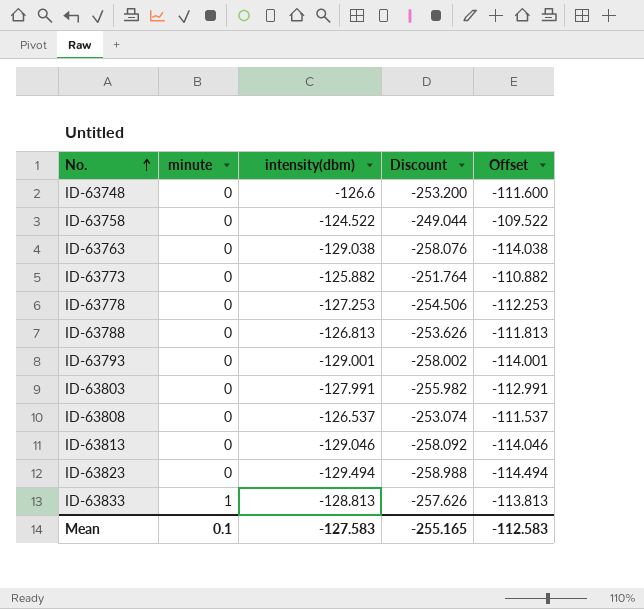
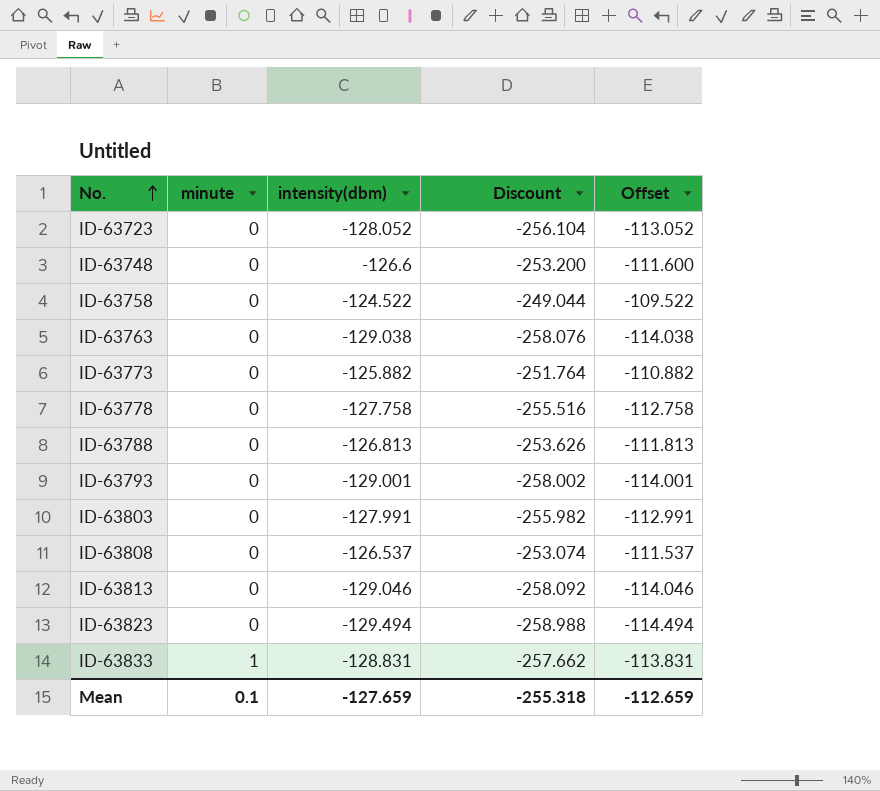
row ID-63723: none -> 0 | -128.052 | -256.104 | -113.052
ID-63778 | intensity(dbm): -127.253 -> -127.758
ID-63778 | Discount: -254.506 -> -255.516
ID-63778 | Offset: -112.253 -> -112.758
ID-63833 | intensity(dbm): -128.813 -> -128.831
ID-63833 | Discount: -257.626 -> -257.662
ID-63833 | Offset: -113.813 -> -113.831
Mean | intensity(dbm): -127.583 -> -127.659
Mean | Discount: -255.165 -> -255.318
Mean | Offset: -112.583 -> -112.659

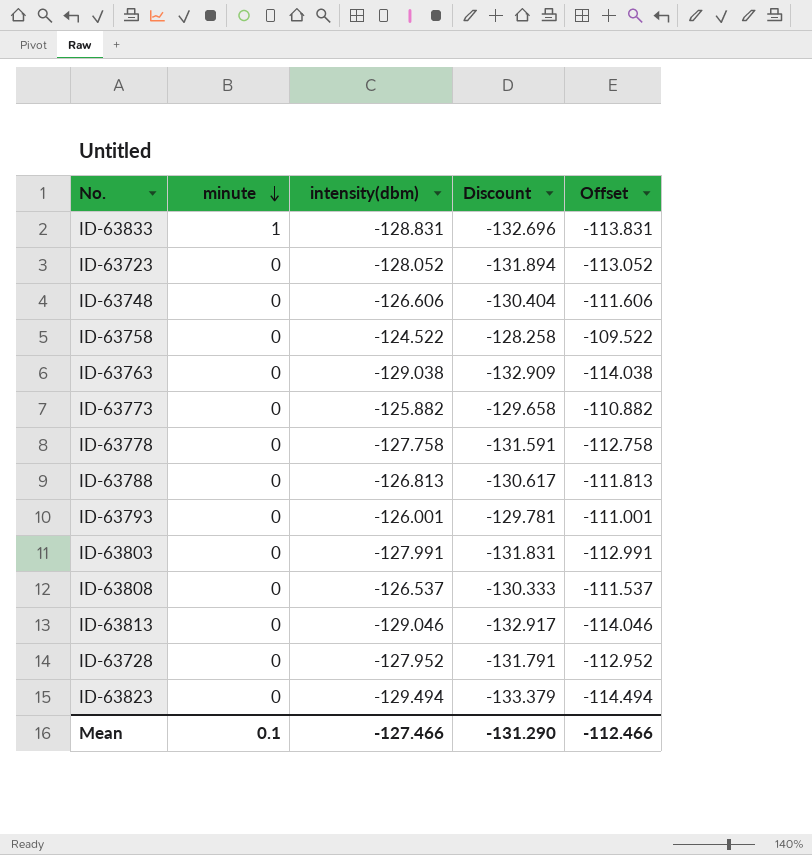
row order: No. ascending -> minute descending
column Discount | formula: [intensity(dbm)] * 2 -> [intensity(dbm)] * 1.03
ID-63748 | intensity(dbm): -126.6 -> -126.606
ID-63748 | Offset: -111.600 -> -111.606
ID-63793 | intensity(dbm): -129.001 -> -126.001
ID-63793 | Offset: -114.001 -> -111.001
row ID-63728: none -> 0 | -127.952 | -131.791 | -112.952
Mean | intensity(dbm): -127.659 -> -127.466
Mean | Discount: -255.318 -> -131.290
Mean | Offset: -112.659 -> -112.466

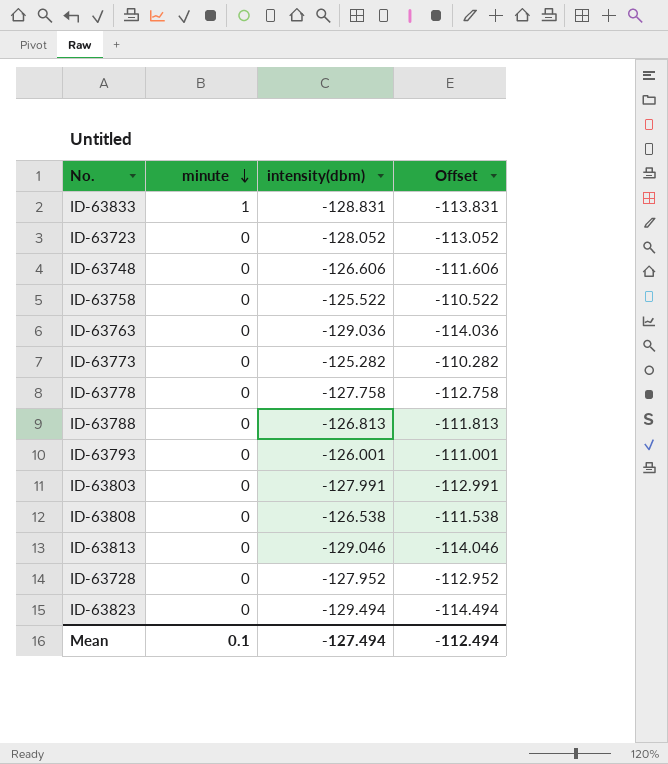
column Discount | formula: [intensity(dbm)] * 1.03 -> none
ID-63758 | intensity(dbm): -124.522 -> -125.522
ID-63758 | Offset: -109.522 -> -110.522
ID-63763 | intensity(dbm): -129.038 -> -129.036
ID-63763 | Offset: -114.038 -> -114.036
ID-63773 | intensity(dbm): -125.882 -> -125.282
ID-63773 | Offset: -110.882 -> -110.282
ID-63808 | intensity(dbm): -126.537 -> -126.538
ID-63808 | Offset: -111.537 -> -111.538
Mean | intensity(dbm): -127.466 -> -127.494
Mean | Offset: -112.466 -> -112.494

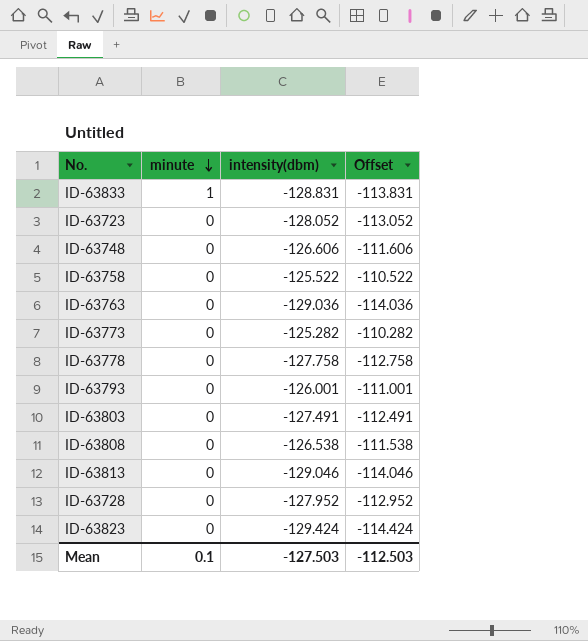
row ID-63788: 0 | -126.813 | -111.813 -> none
ID-63803 | intensity(dbm): -127.991 -> -127.491
ID-63803 | Offset: -112.991 -> -112.491
ID-63823 | intensity(dbm): -129.494 -> -129.424
ID-63823 | Offset: -114.494 -> -114.424
Mean | intensity(dbm): -127.494 -> -127.503
Mean | Offset: -112.494 -> -112.503

